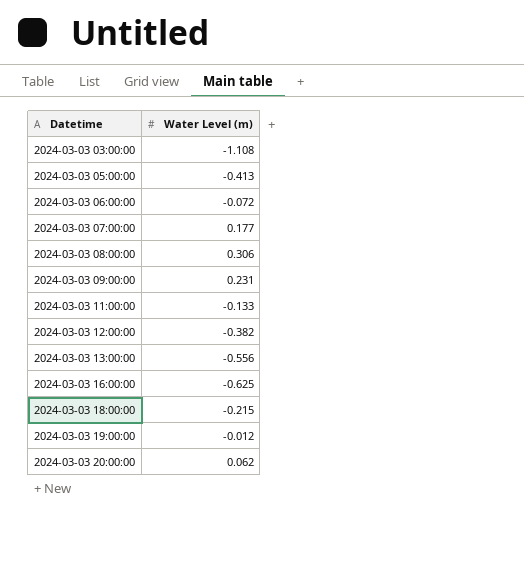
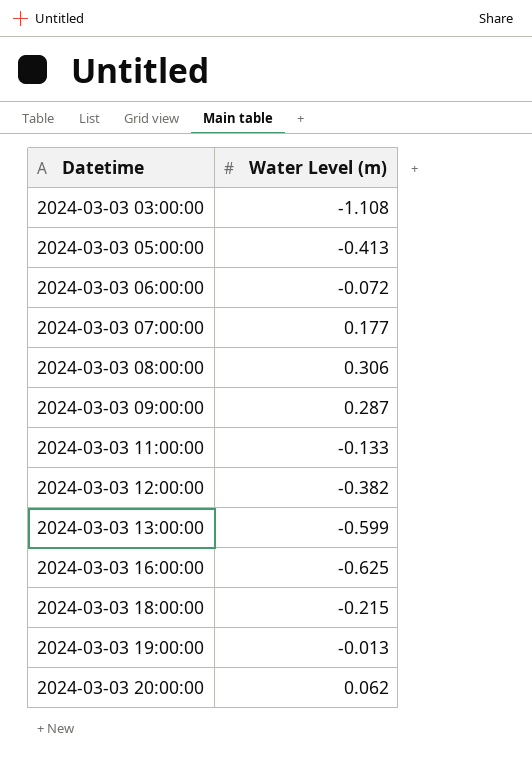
2024-03-03 09:00:00 | Water Level (m): 0.231 -> 0.287
2024-03-03 13:00:00 | Water Level (m): -0.556 -> -0.599
2024-03-03 19:00:00 | Water Level (m): -0.012 -> -0.013

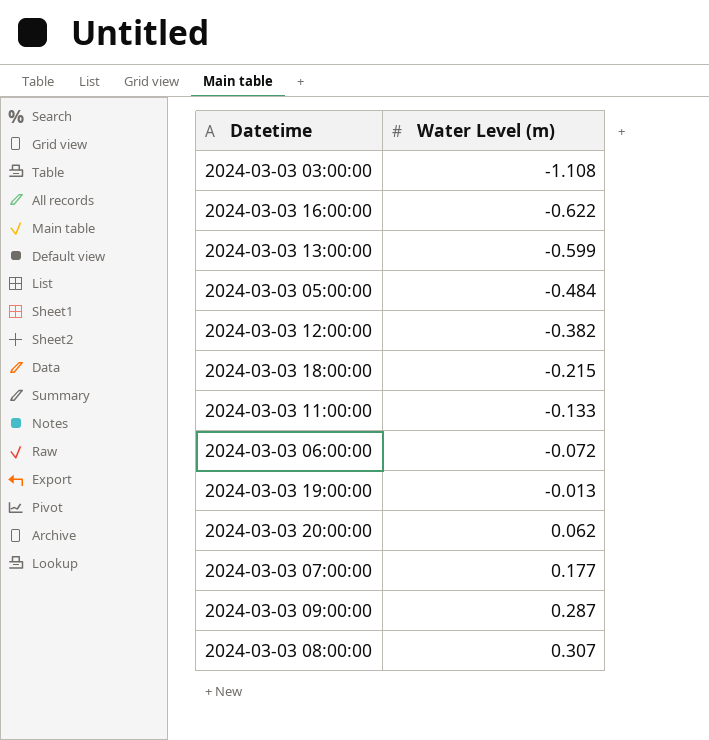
row order: Datetime ascending -> Water Level (m) ascending
2024-03-03 16:00:00 | Water Level (m): -0.625 -> -0.622
2024-03-03 05:00:00 | Water Level (m): -0.413 -> -0.484
2024-03-03 08:00:00 | Water Level (m): 0.306 -> 0.307

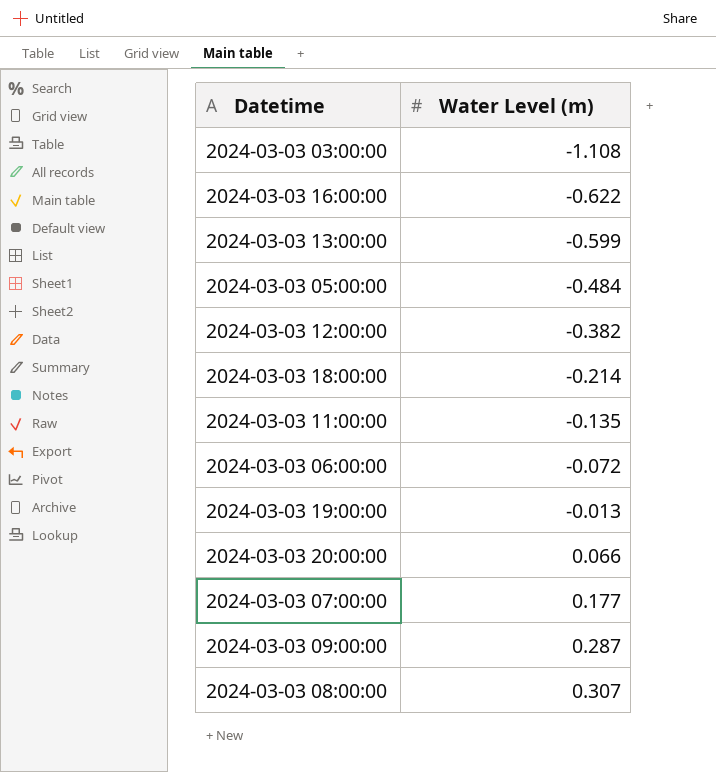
2024-03-03 18:00:00 | Water Level (m): -0.215 -> -0.214
2024-03-03 11:00:00 | Water Level (m): -0.133 -> -0.135
2024-03-03 20:00:00 | Water Level (m): 0.062 -> 0.066

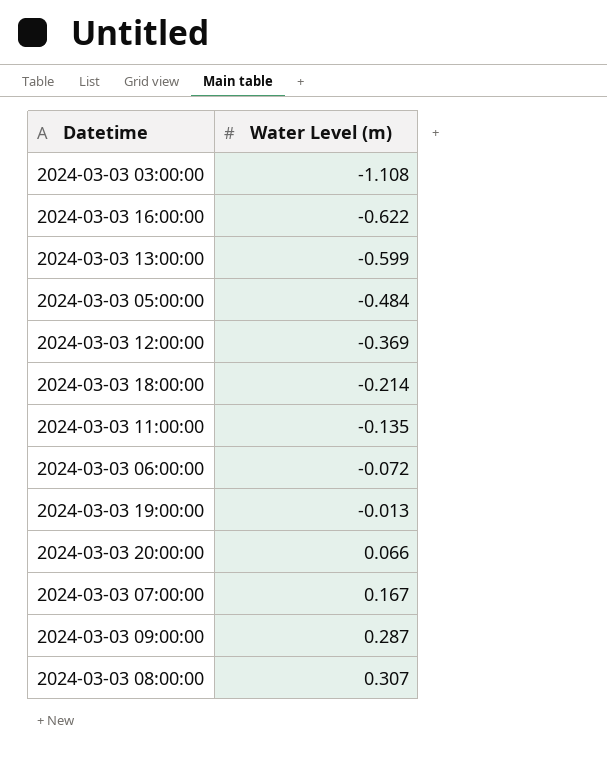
2024-03-03 12:00:00 | Water Level (m): -0.382 -> -0.369
2024-03-03 07:00:00 | Water Level (m): 0.177 -> 0.167

